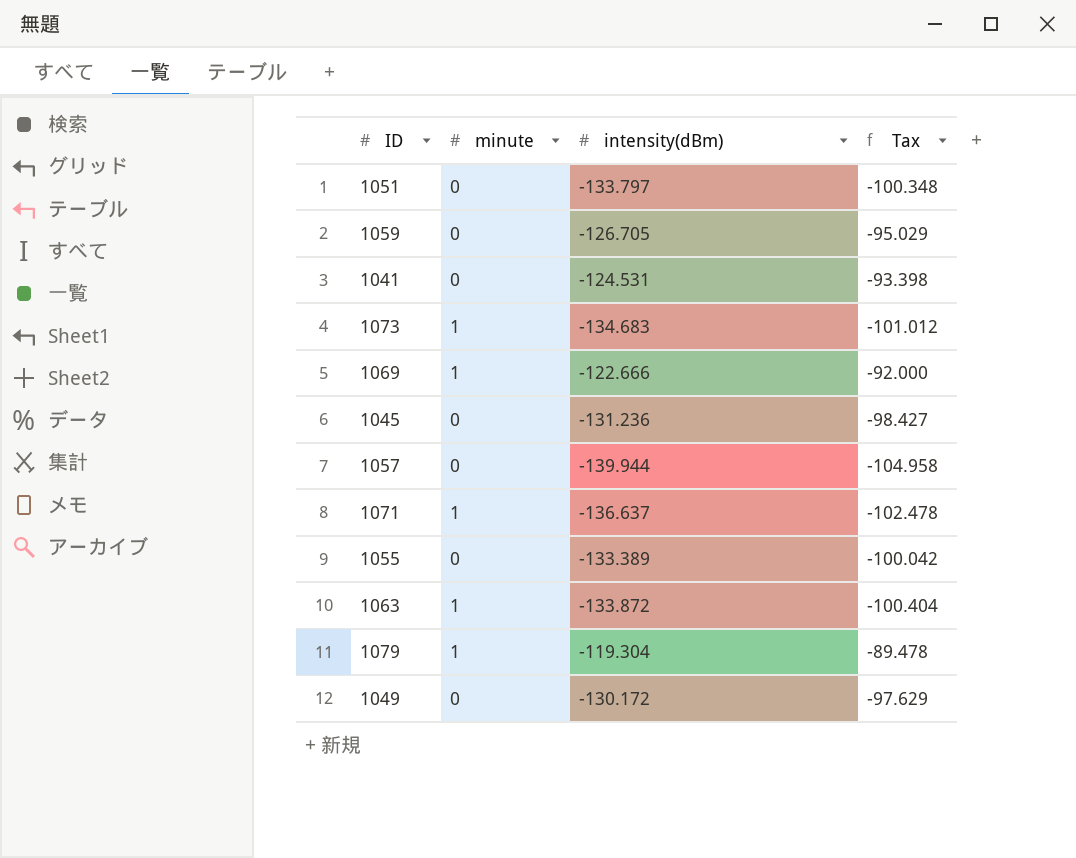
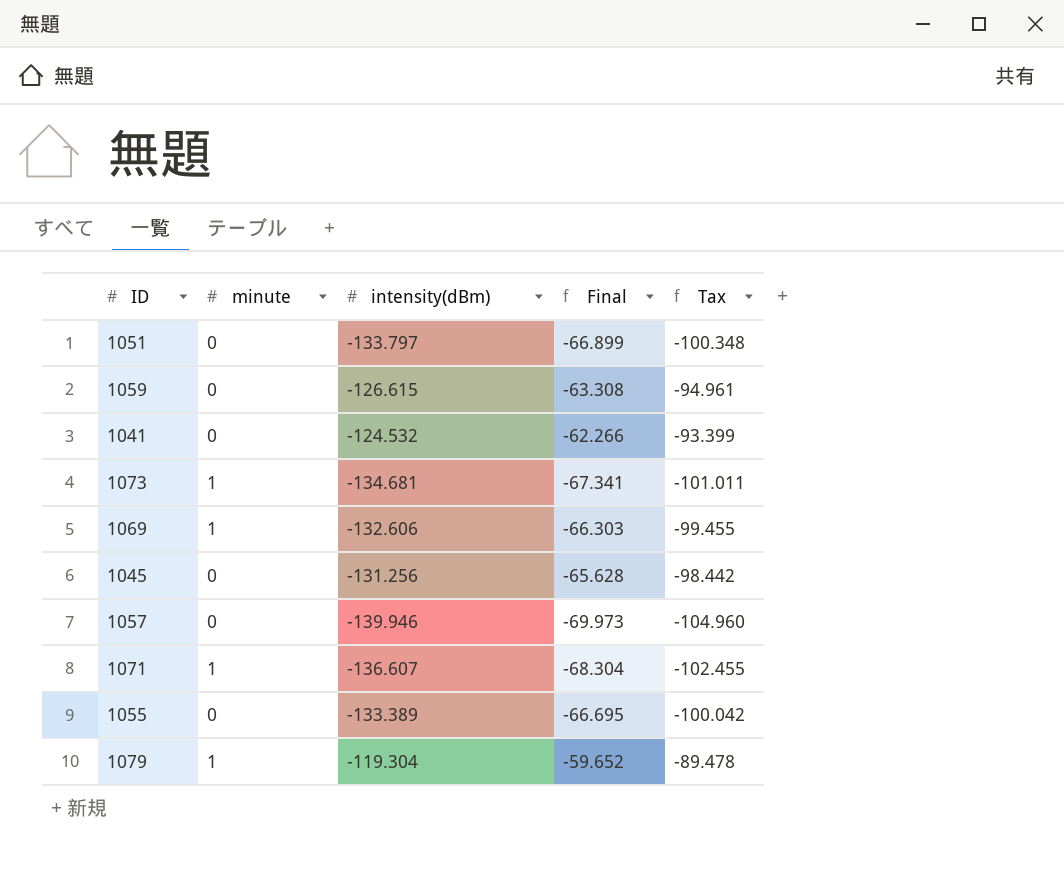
column Final | formula: none -> [intensity(dBm)] * 0.5
row 1063: 1 | -133.872 | -100.404 -> none
row 1049: 0 | -130.172 | -97.629 -> none
1059 | intensity(dBm): -126.705 -> -126.615
1059 | Tax: -95.029 -> -94.961
1041 | intensity(dBm): -124.531 -> -124.532
1041 | Tax: -93.398 -> -93.399
1073 | intensity(dBm): -134.683 -> -134.681
1073 | Tax: -101.012 -> -101.011
1069 | intensity(dBm): -122.666 -> -132.606
1069 | Tax: -92.000 -> -99.455
1045 | intensity(dBm): -131.236 -> -131.256
1045 | Tax: -98.427 -> -98.442
1057 | intensity(dBm): -139.944 -> -139.946
1057 | Tax: -104.958 -> -104.960
1071 | intensity(dBm): -136.637 -> -136.607
1071 | Tax: -102.478 -> -102.455

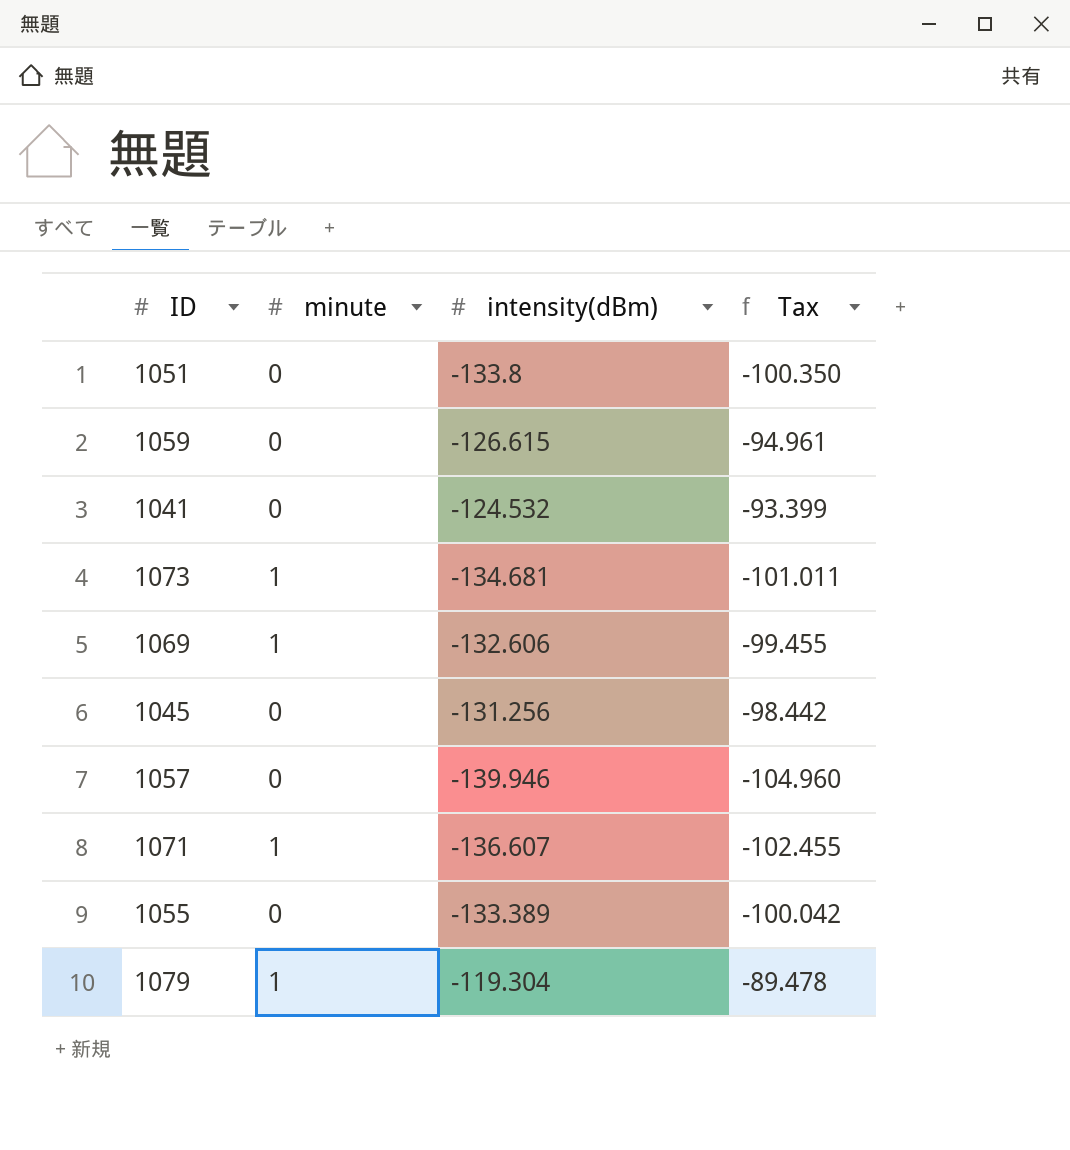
column Final | formula: [intensity(dBm)] * 0.5 -> none
1051 | intensity(dBm): -133.797 -> -133.8
1051 | Tax: -100.348 -> -100.350

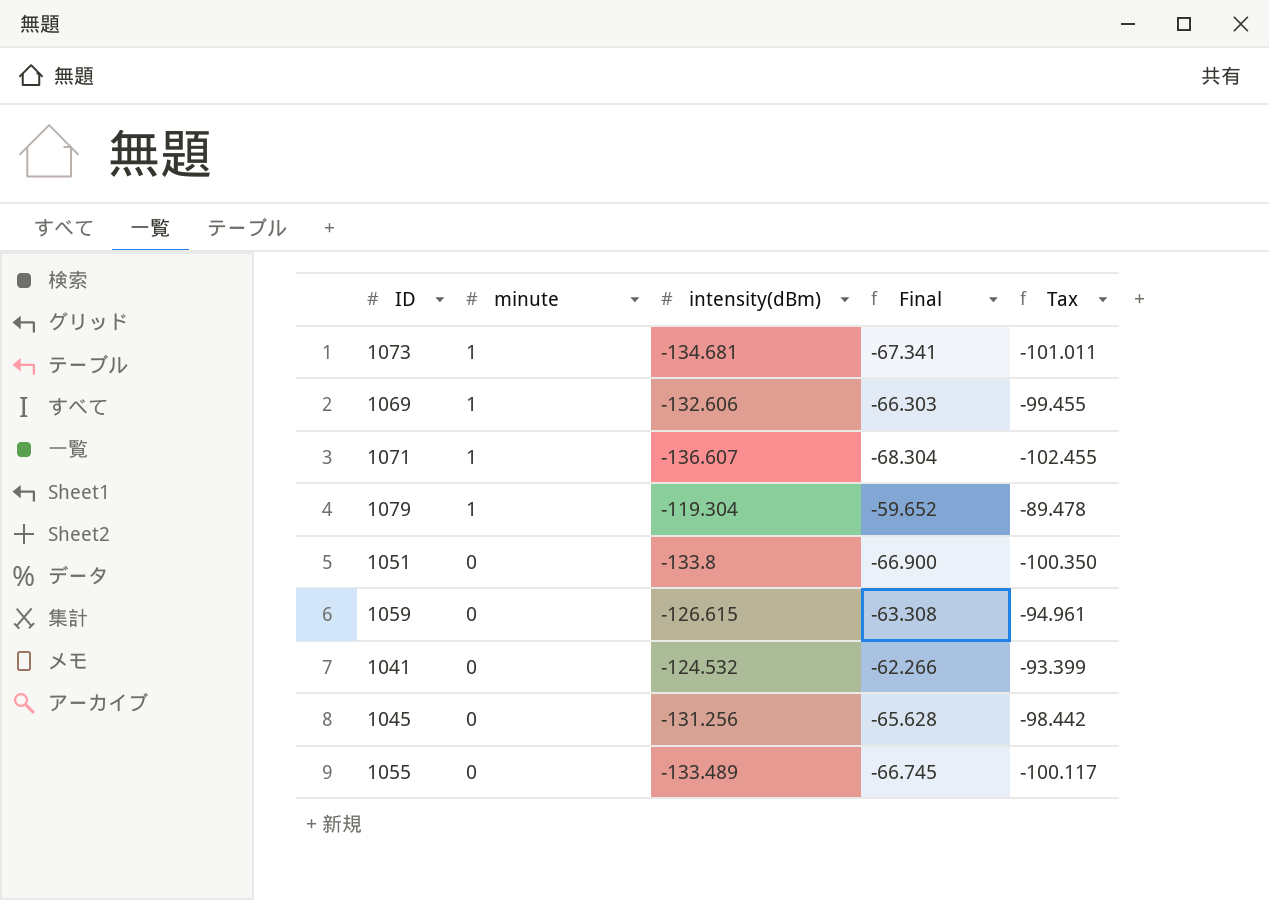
row order: none -> minute descending
column Final | formula: none -> [intensity(dBm)] * 0.5
row 1057: 0 | -139.946 | -104.960 -> none
1055 | intensity(dBm): -133.389 -> -133.489
1055 | Tax: -100.042 -> -100.117

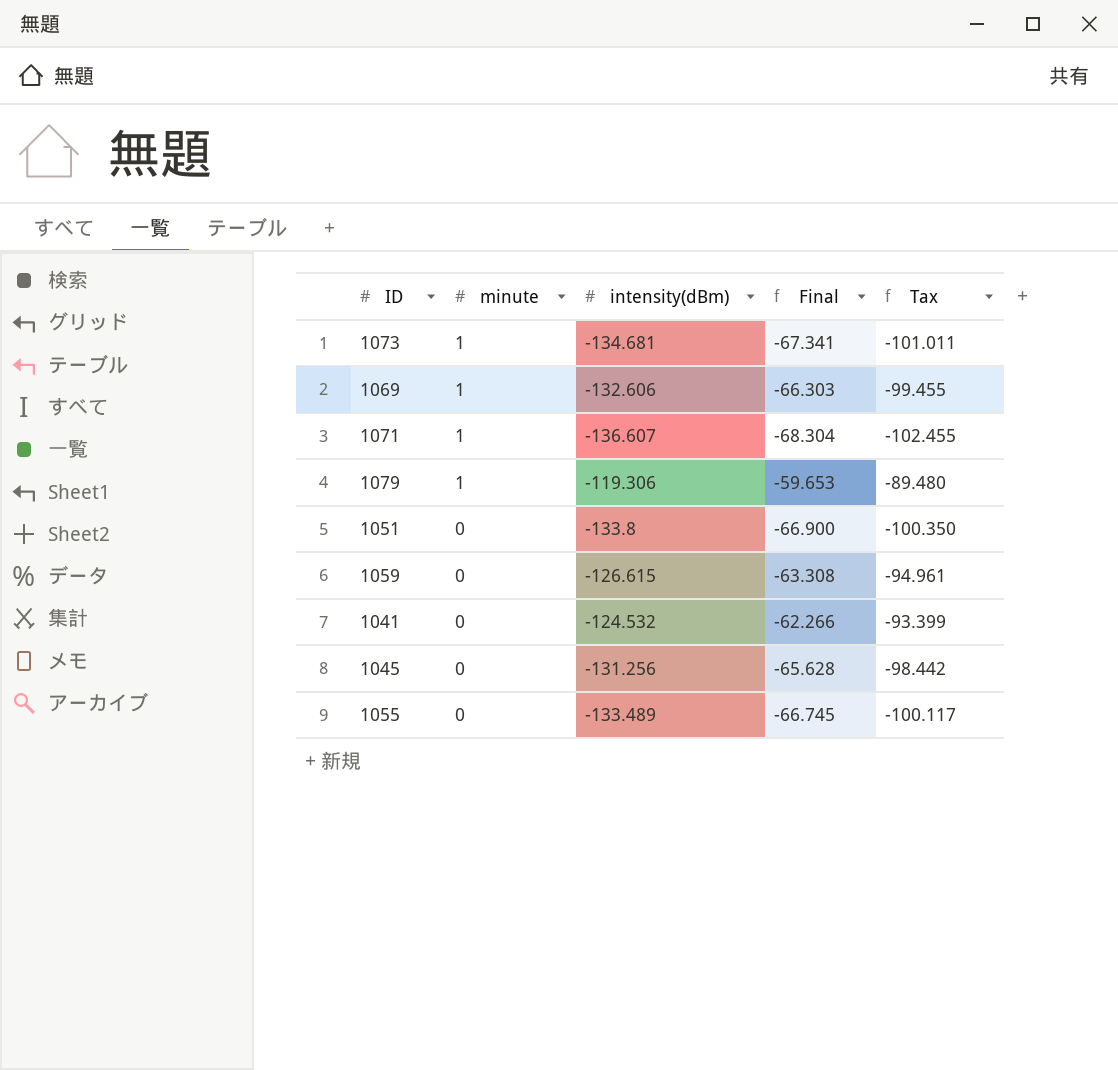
1079 | intensity(dBm): -119.304 -> -119.306
1079 | Final: -59.652 -> -59.653
1079 | Tax: -89.478 -> -89.480

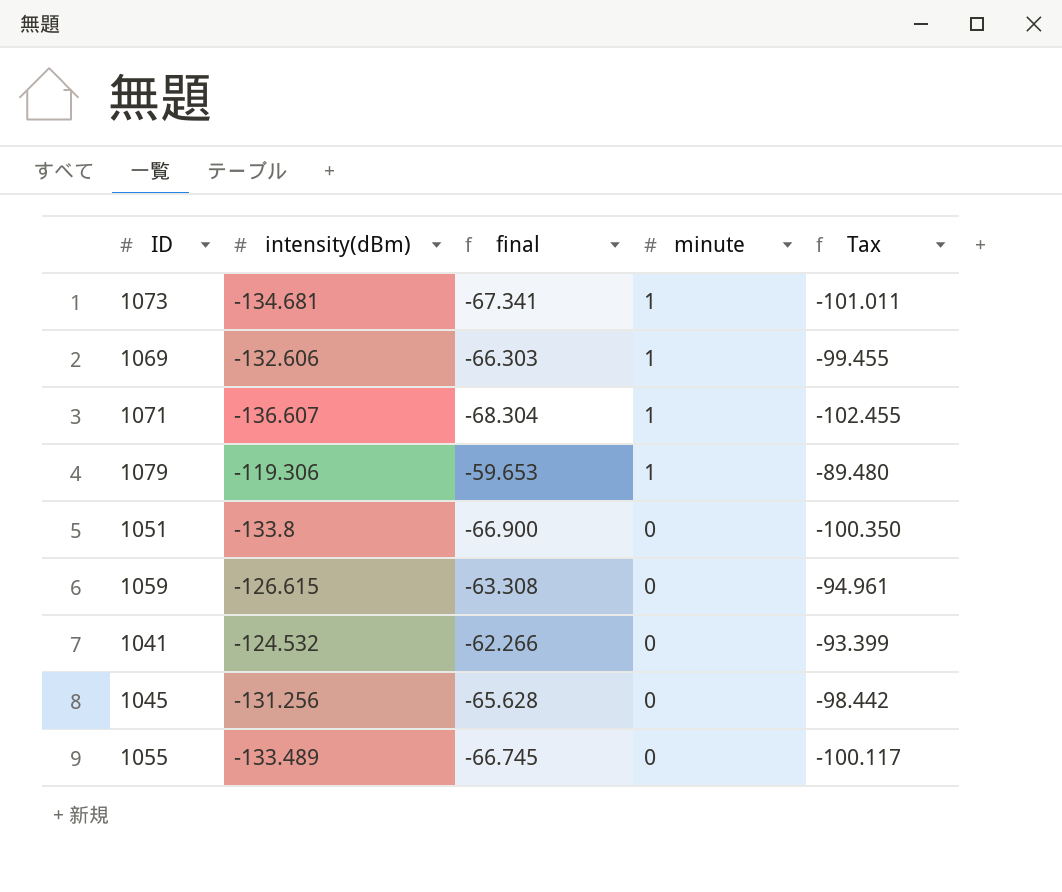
column name: Final -> final
column minute | position: 2 -> 4

